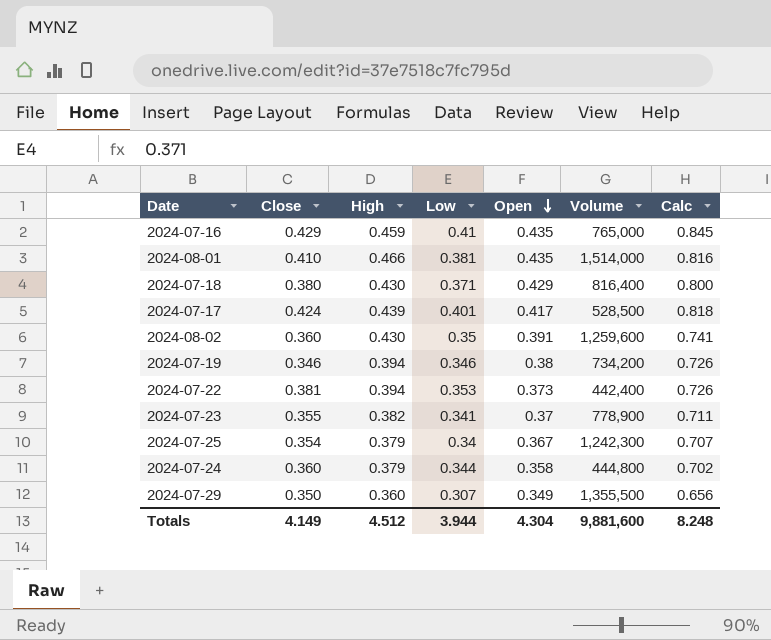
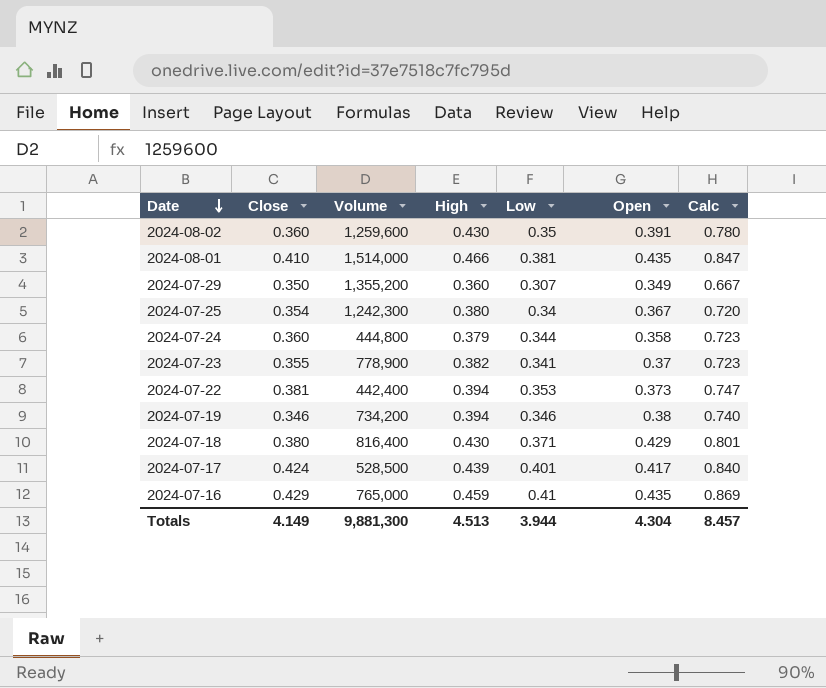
row order: Open descending -> Date descending
column Volume | position: 6 -> 3
column Calc | formula: [Low] + [Open] -> [High] + [Low]
2024-07-29 | Volume: 1,355,500 -> 1,355,200
2024-07-25 | High: 0.379 -> 0.380
Totals | Volume: 9,881,600 -> 9,881,300
Totals | High: 4.512 -> 4.513
Totals | Calc: 8.248 -> 8.457

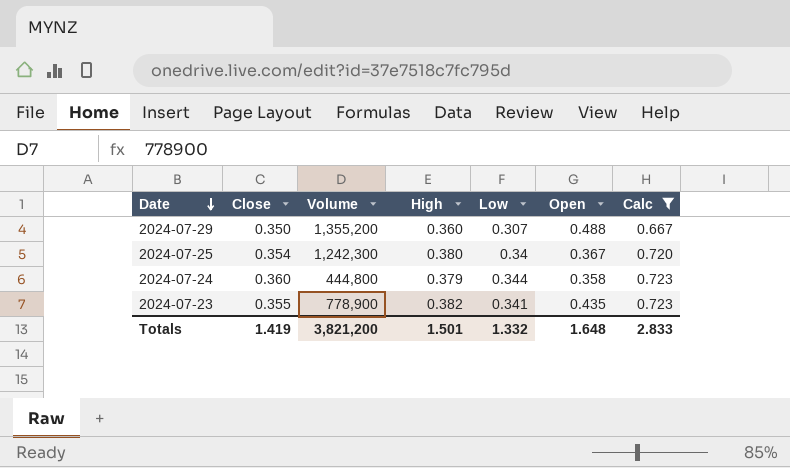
filter: none -> Calc <= 0.723
2024-07-29 | Open: 0.349 -> 0.488
2024-07-23 | Open: 0.37 -> 0.435
Totals | Close: 4.149 -> 1.419
Totals | Volume: 9,881,300 -> 3,821,200
Totals | High: 4.513 -> 1.501
Totals | Low: 3.944 -> 1.332
Totals | Open: 4.304 -> 1.648
Totals | Calc: 8.457 -> 2.833

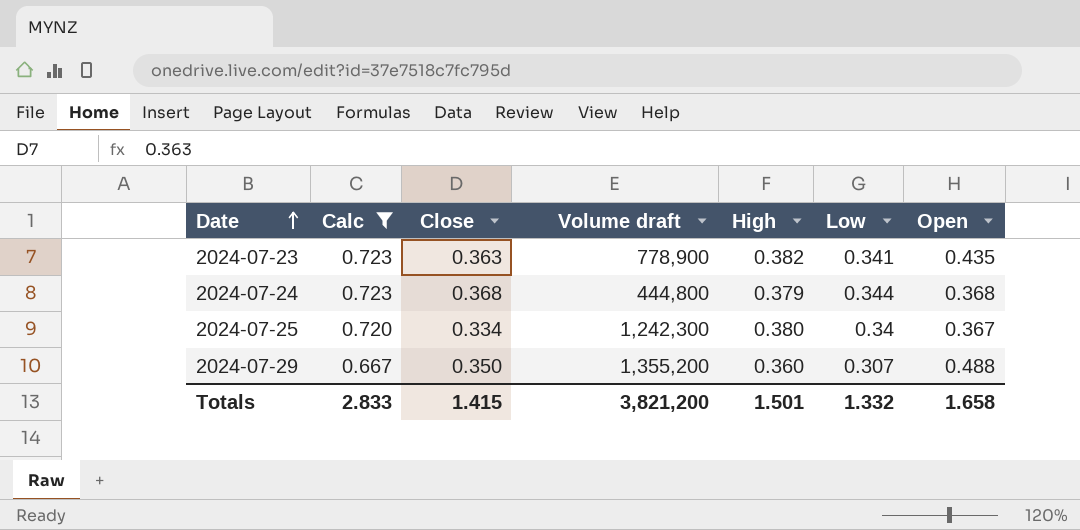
row order: Date descending -> Date ascending
column Calc | position: 7 -> 2
column name: Volume -> Volume draft
2024-07-23 | Close: 0.355 -> 0.363
2024-07-24 | Close: 0.360 -> 0.368
2024-07-24 | Open: 0.358 -> 0.368
2024-07-25 | Close: 0.354 -> 0.334
Totals | Close: 1.419 -> 1.415
Totals | Open: 1.648 -> 1.658

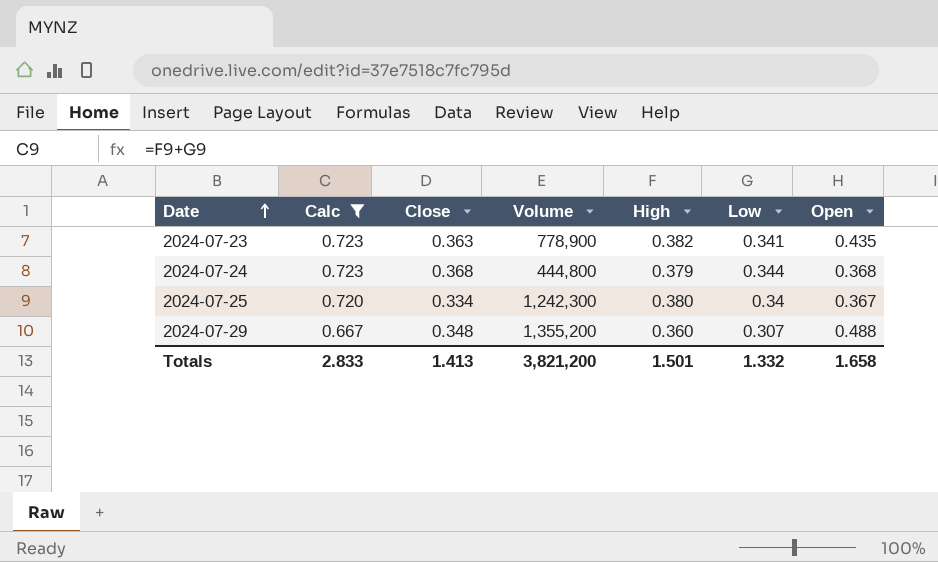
column name: Volume draft -> Volume
2024-07-29 | Close: 0.350 -> 0.348
Totals | Close: 1.415 -> 1.413

